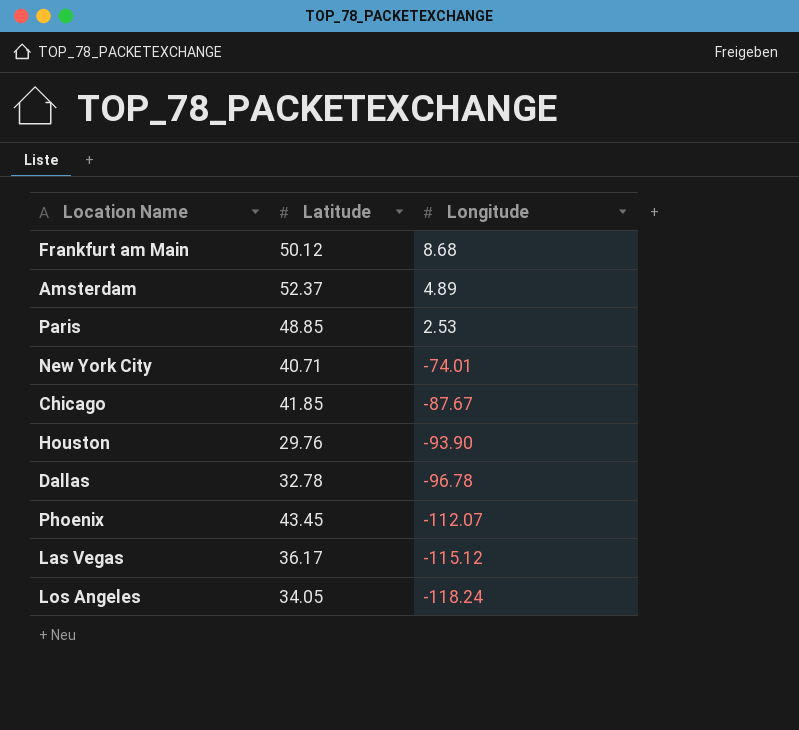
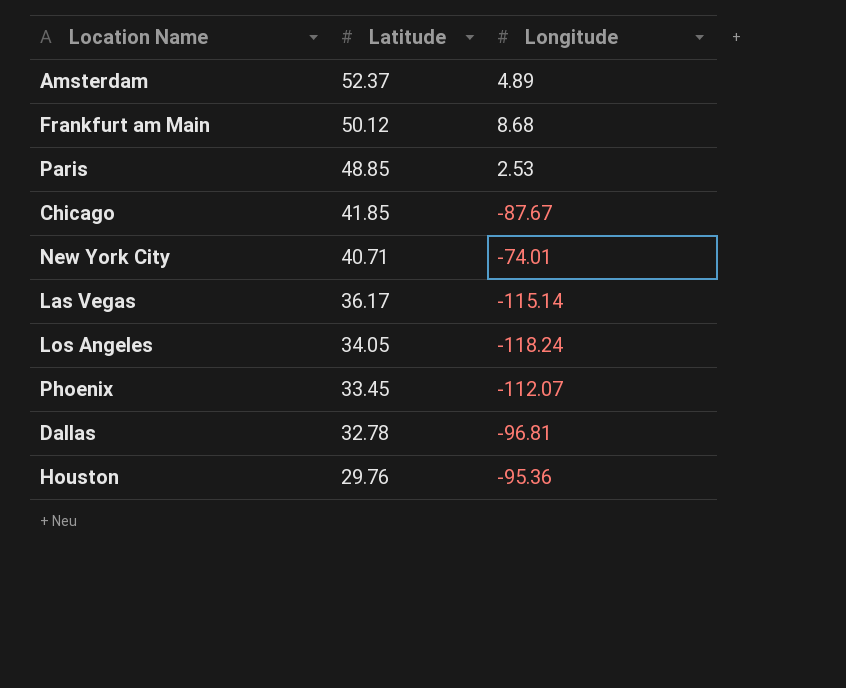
row order: Longitude descending -> Latitude descending
Las Vegas | Longitude: -115.12 -> -115.14
Phoenix | Latitude: 43.45 -> 33.45
Dallas | Longitude: -96.78 -> -96.81
Houston | Longitude: -93.90 -> -95.36

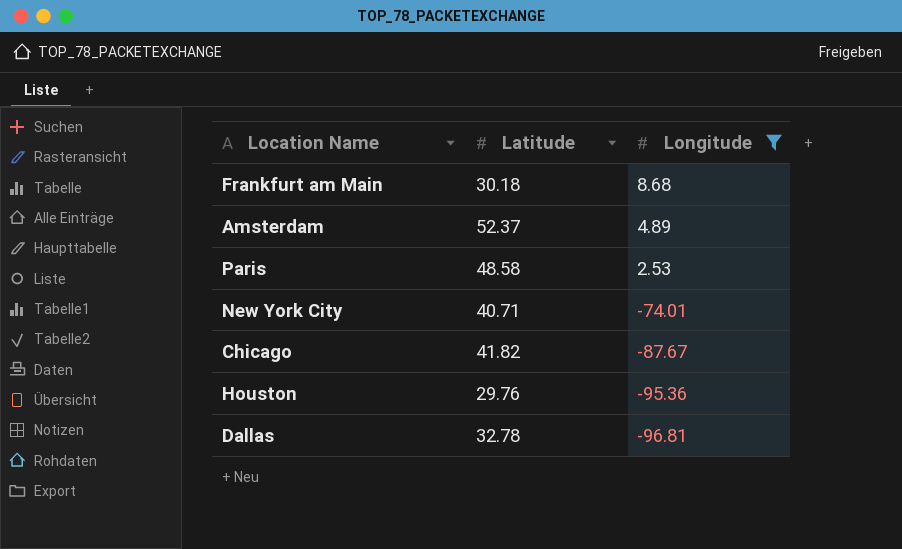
filter: none -> Longitude >= -96.81
row order: Latitude descending -> Longitude descending
Frankfurt am Main | Latitude: 50.12 -> 30.18
Paris | Latitude: 48.85 -> 48.58
Chicago | Latitude: 41.85 -> 41.82

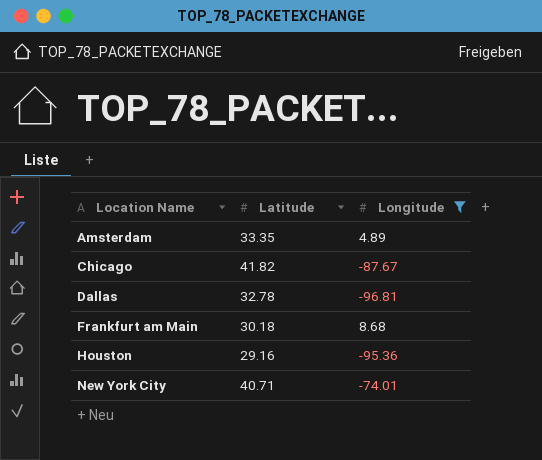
row order: Longitude descending -> Location Name ascending
row Paris: 48.58 | 2.53 -> none
Amsterdam | Latitude: 52.37 -> 33.35
Houston | Latitude: 29.76 -> 29.16

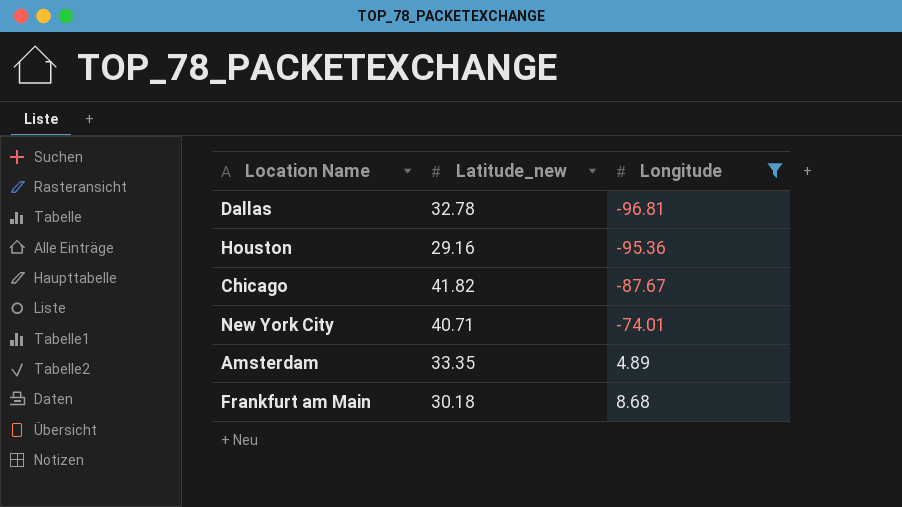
row order: Location Name ascending -> Longitude ascending
column name: Latitude -> Latitude_new

